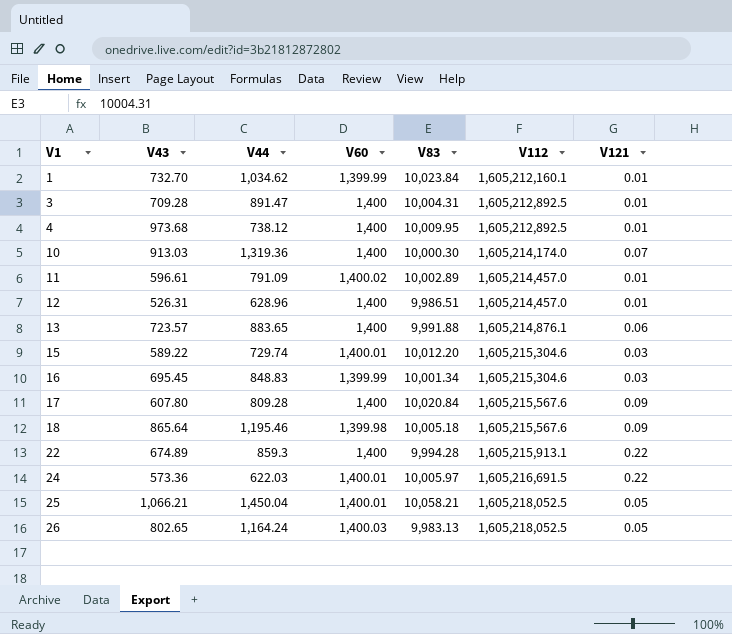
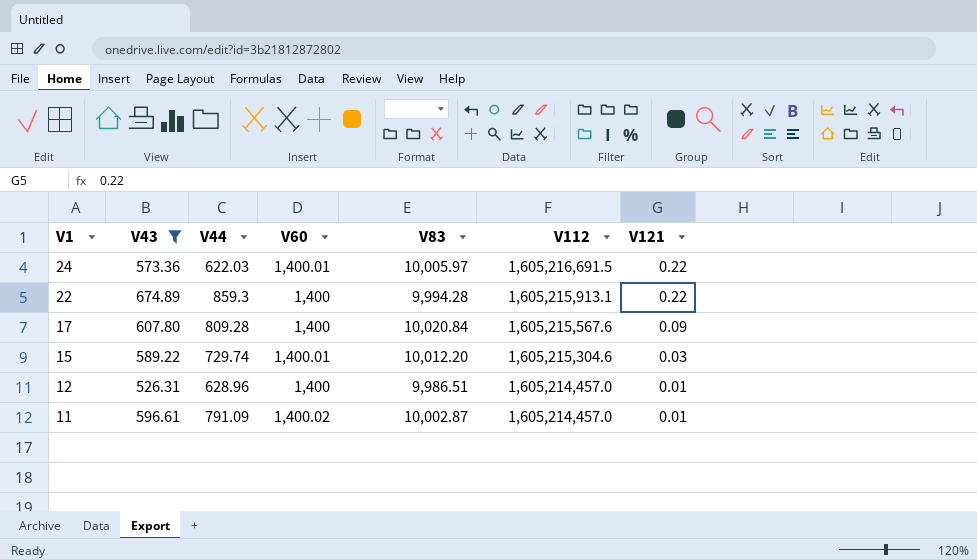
filter: none -> V43 <= 674.89
row order: V1 ascending -> V1 descending
11 | V83: 10,002.89 -> 10,002.87

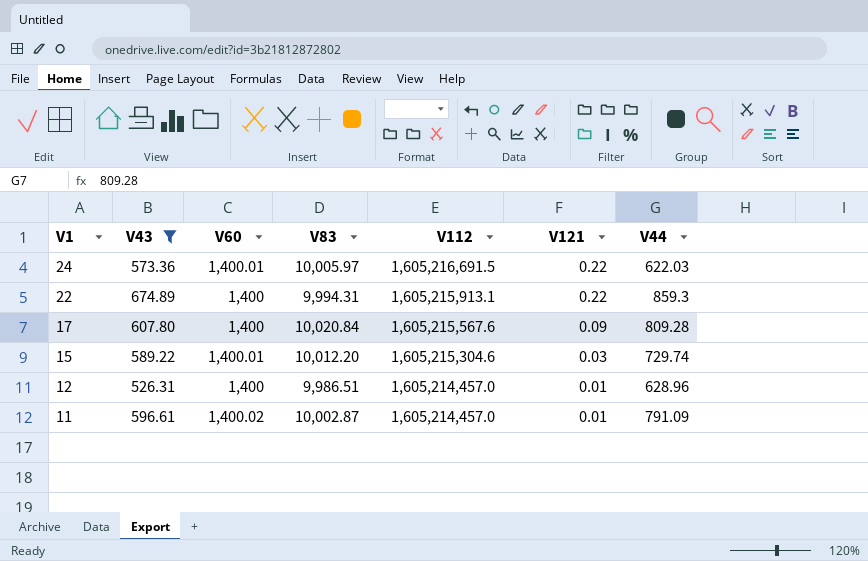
column V44 | position: 3 -> 7
22 | V83: 9,994.28 -> 9,994.31

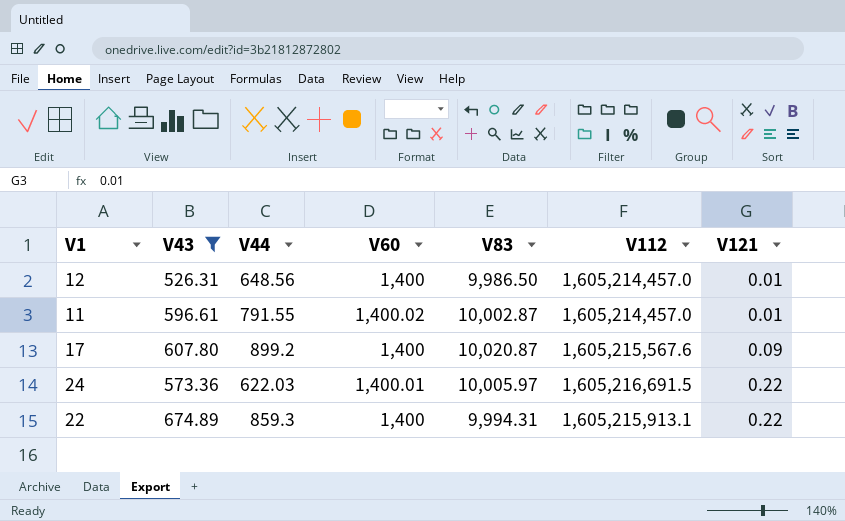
row order: V1 descending -> V121 ascending
column V44 | position: 7 -> 3
row 15: 589.22 | 1,400.01 | 10,012.20 | 1,605,215,304.6 | 0.03 | 729.74 -> none
12 | V44: 628.96 -> 648.56
12 | V83: 9,986.51 -> 9,986.50
11 | V44: 791.09 -> 791.55
17 | V44: 809.28 -> 899.2
17 | V83: 10,020.84 -> 10,020.87

